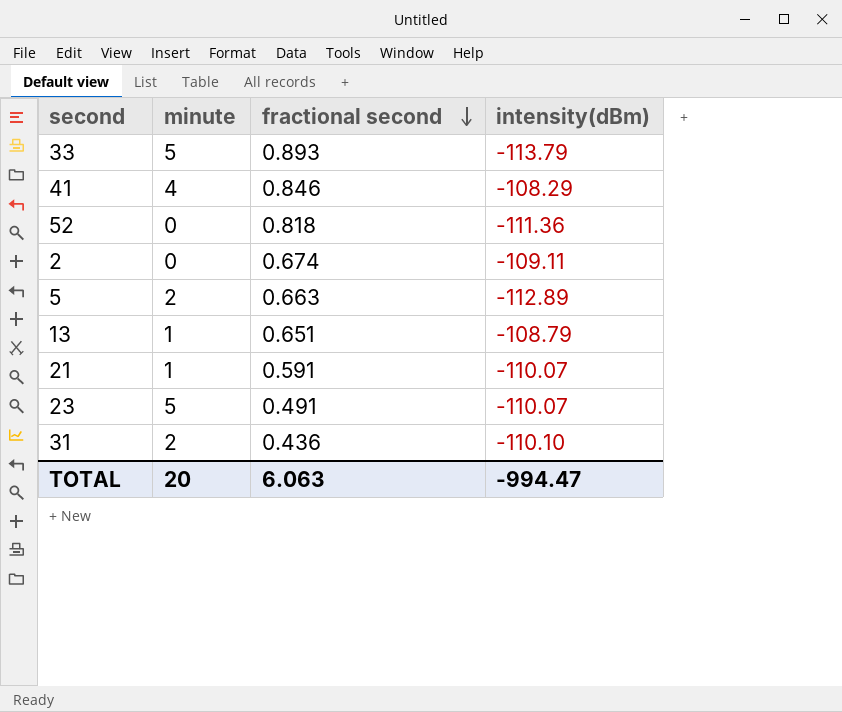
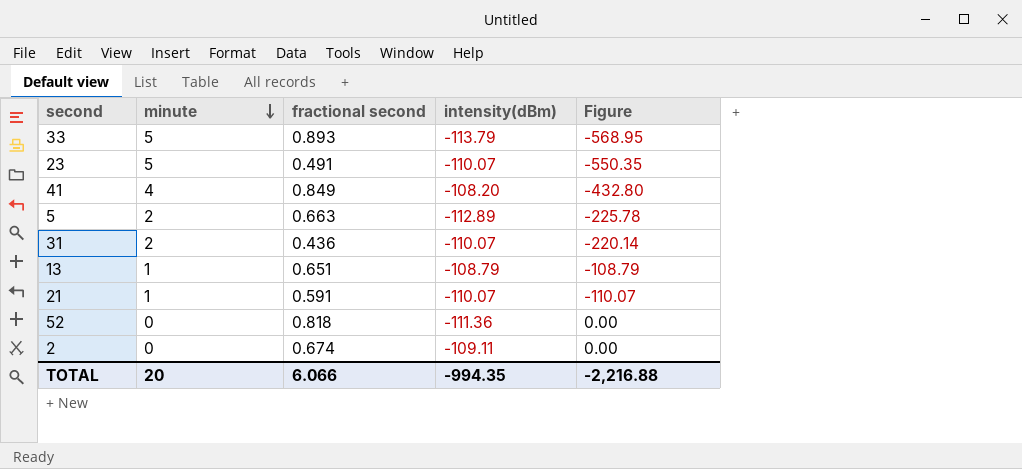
row order: fractional second descending -> minute descending
column Figure | formula: none -> [minute] * [intensity(dBm)]
41 | fractional second: 0.846 -> 0.849
41 | intensity(dBm): -108.29 -> -108.20
31 | intensity(dBm): -110.10 -> -110.07
TOTAL | fractional second: 6.063 -> 6.066
TOTAL | intensity(dBm): -994.47 -> -994.35

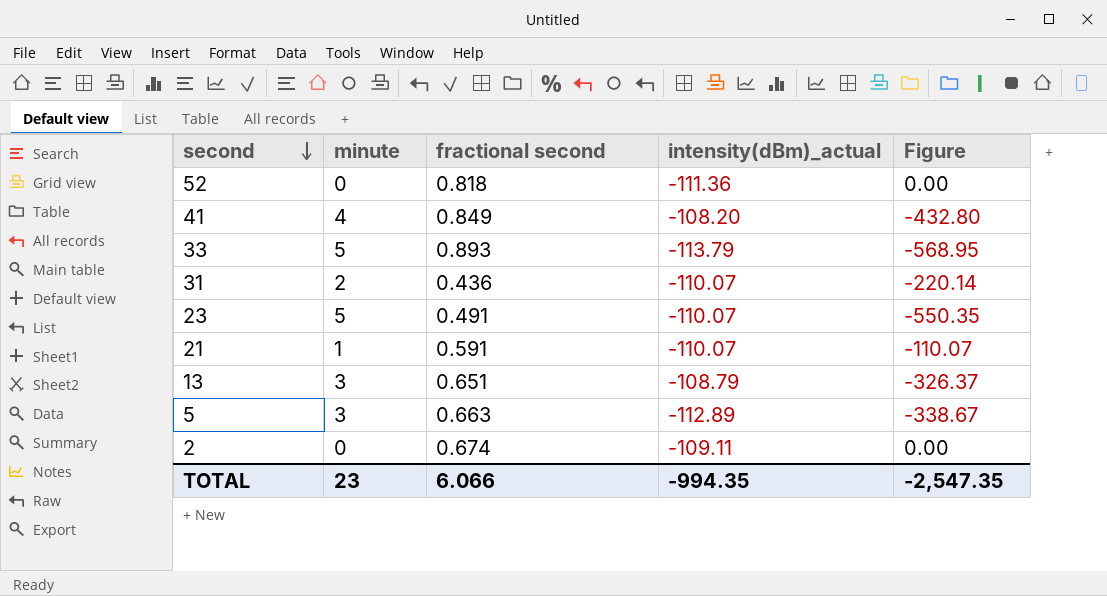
row order: minute descending -> second descending
column name: intensity(dBm) -> intensity(dBm)_actual
13 | minute: 1 -> 3
13 | Figure: -108.79 -> -326.37
5 | minute: 2 -> 3
5 | Figure: -225.78 -> -338.67
TOTAL | minute: 20 -> 23
TOTAL | Figure: -2,216.88 -> -2,547.35

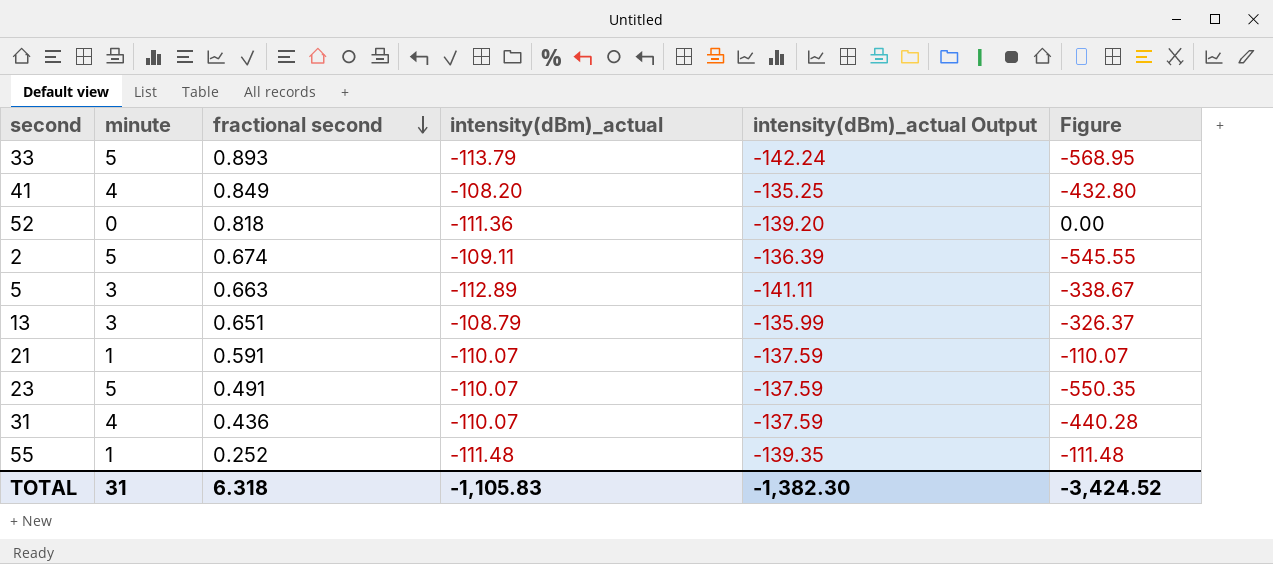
row order: second descending -> fractional second descending
column intensity(dBm)_actual Output | formula: none -> [intensity(dBm)_actual] * 1.25
2 | minute: 0 -> 5
2 | Figure: 0.00 -> -545.55
31 | minute: 2 -> 4
31 | Figure: -220.14 -> -440.28
row 55: none -> 1 | 0.252 | -111.48 | -139.35 | -111.48
TOTAL | minute: 23 -> 31
TOTAL | fractional second: 6.066 -> 6.318
TOTAL | intensity(dBm)_actual: -994.35 -> -1,105.83
TOTAL | Figure: -2,547.35 -> -3,424.52

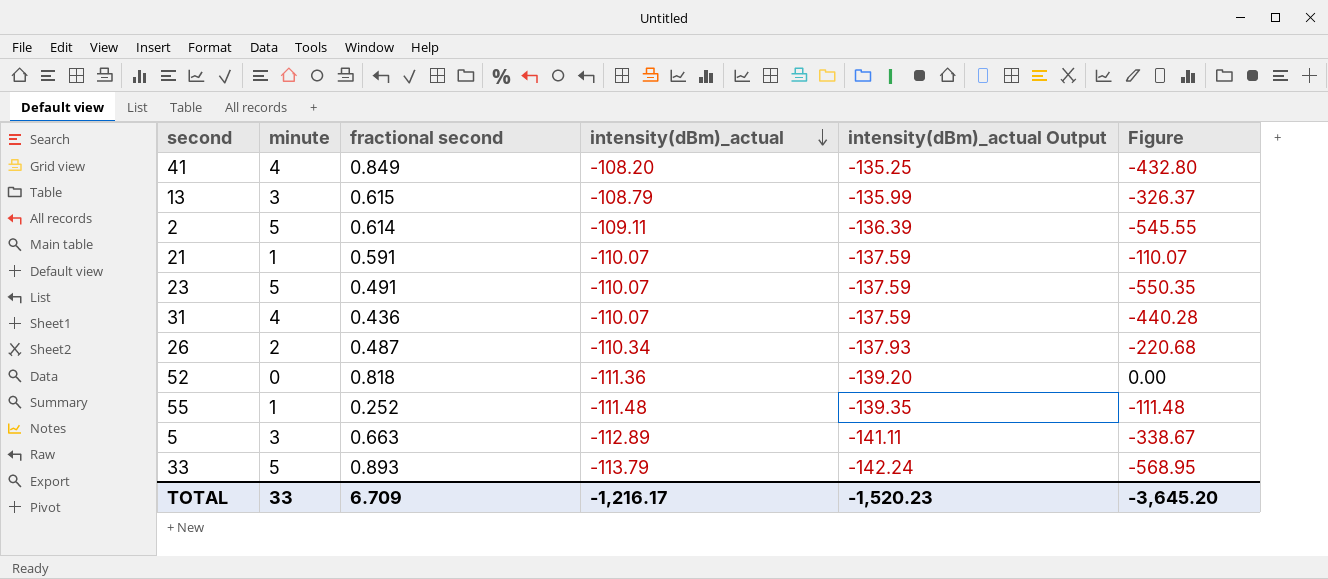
row order: fractional second descending -> intensity(dBm)_actual descending
13 | fractional second: 0.651 -> 0.615
2 | fractional second: 0.674 -> 0.614
row 26: none -> 2 | 0.487 | -110.34 | -137.93 | -220.68
TOTAL | minute: 31 -> 33
TOTAL | fractional second: 6.318 -> 6.709
TOTAL | intensity(dBm)_actual: -1,105.83 -> -1,216.17
TOTAL | intensity(dBm)_actual Output: -1,382.30 -> -1,520.23
TOTAL | Figure: -3,424.52 -> -3,645.20

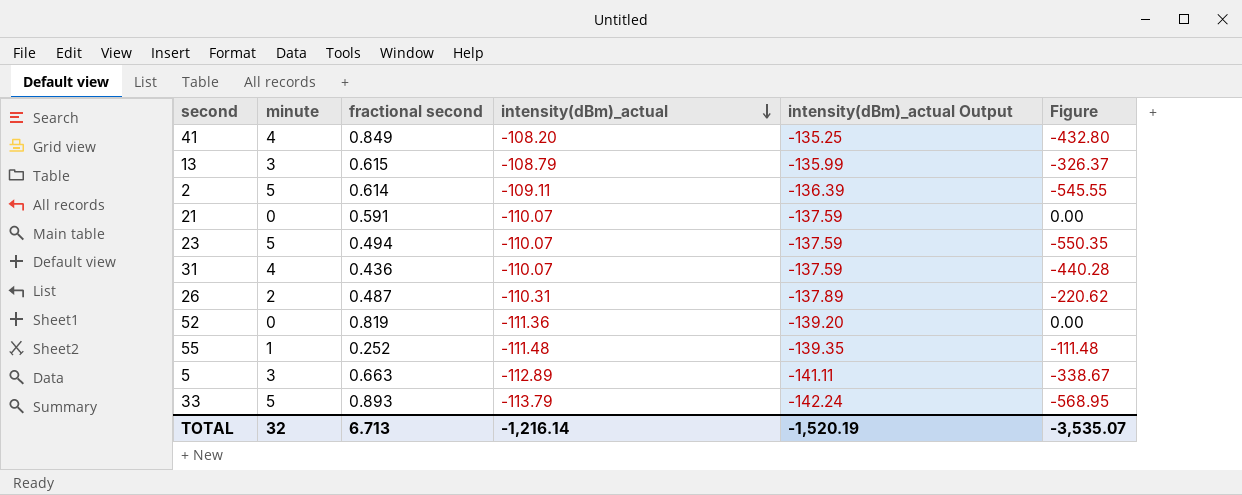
21 | minute: 1 -> 0
21 | Figure: -110.07 -> 0.00
23 | fractional second: 0.491 -> 0.494
26 | intensity(dBm)_actual: -110.34 -> -110.31
26 | intensity(dBm)_actual Output: -137.93 -> -137.89
26 | Figure: -220.68 -> -220.62
52 | fractional second: 0.818 -> 0.819
TOTAL | minute: 33 -> 32
TOTAL | fractional second: 6.709 -> 6.713
TOTAL | intensity(dBm)_actual: -1,216.17 -> -1,216.14
TOTAL | intensity(dBm)_actual Output: -1,520.23 -> -1,520.19
TOTAL | Figure: -3,645.20 -> -3,535.07

